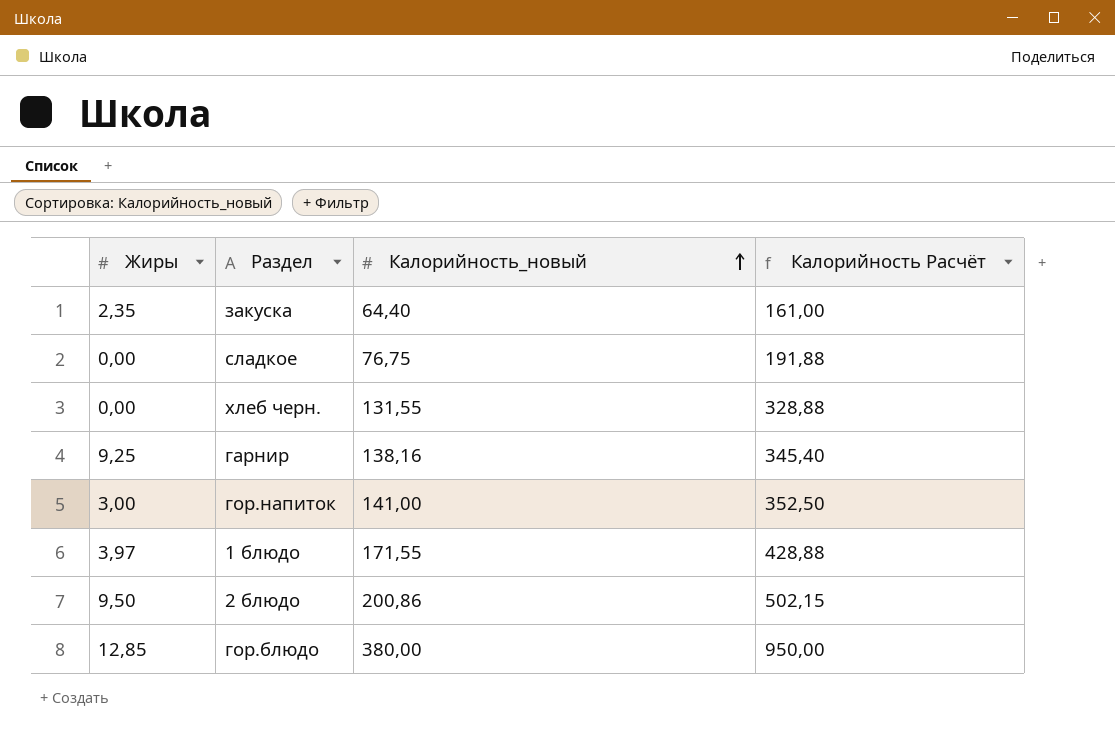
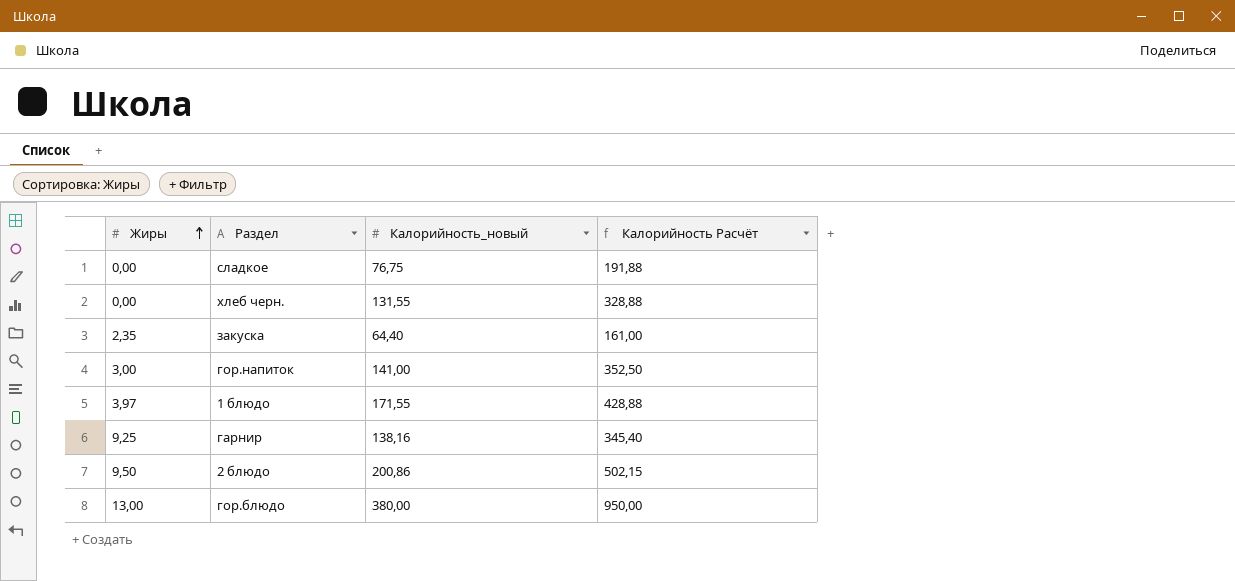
row order: Калорийность_новый ascending -> Жиры ascending
гор.блюдо | Жиры: 12,85 -> 13,00

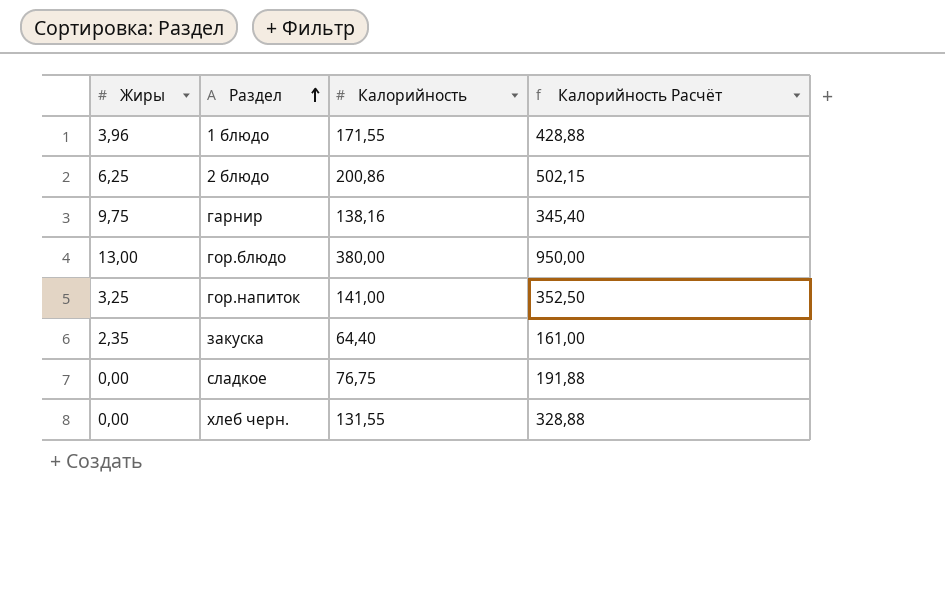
row order: Жиры ascending -> Раздел ascending
column name: Калорийность_новый -> Калорийность
1 блюдо | Жиры: 3,97 -> 3,96
2 блюдо | Жиры: 9,50 -> 6,25
гарнир | Жиры: 9,25 -> 9,75
гор.напиток | Жиры: 3,00 -> 3,25

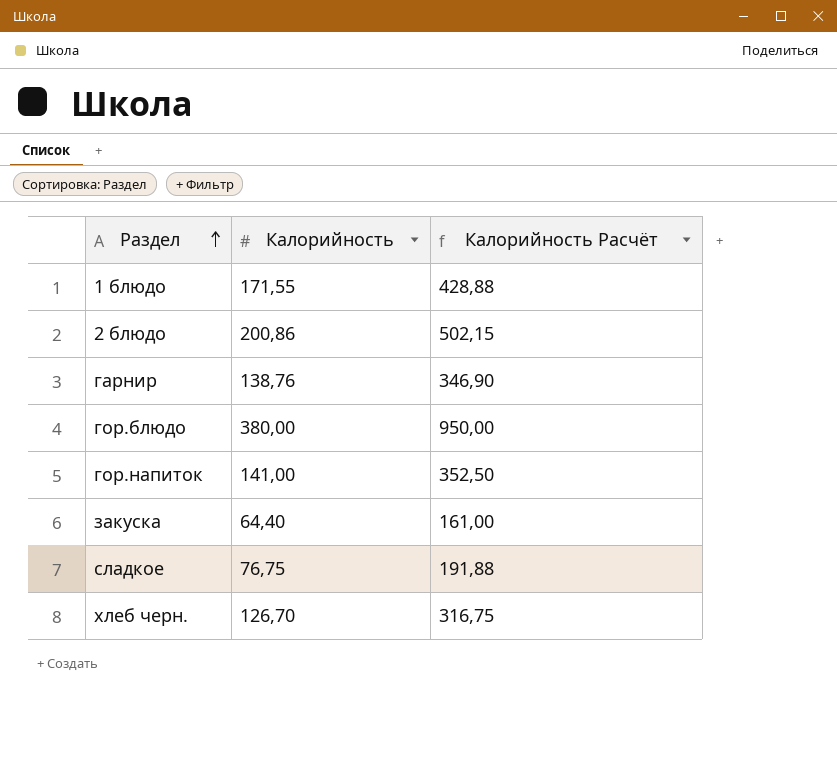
column Жиры | position: 1 -> none
гарнир | Калорийность: 138,16 -> 138,76
гарнир | Калорийность Расчёт: 345,40 -> 346,90
хлеб черн. | Калорийность: 131,55 -> 126,70
хлеб черн. | Калорийность Расчёт: 328,88 -> 316,75

